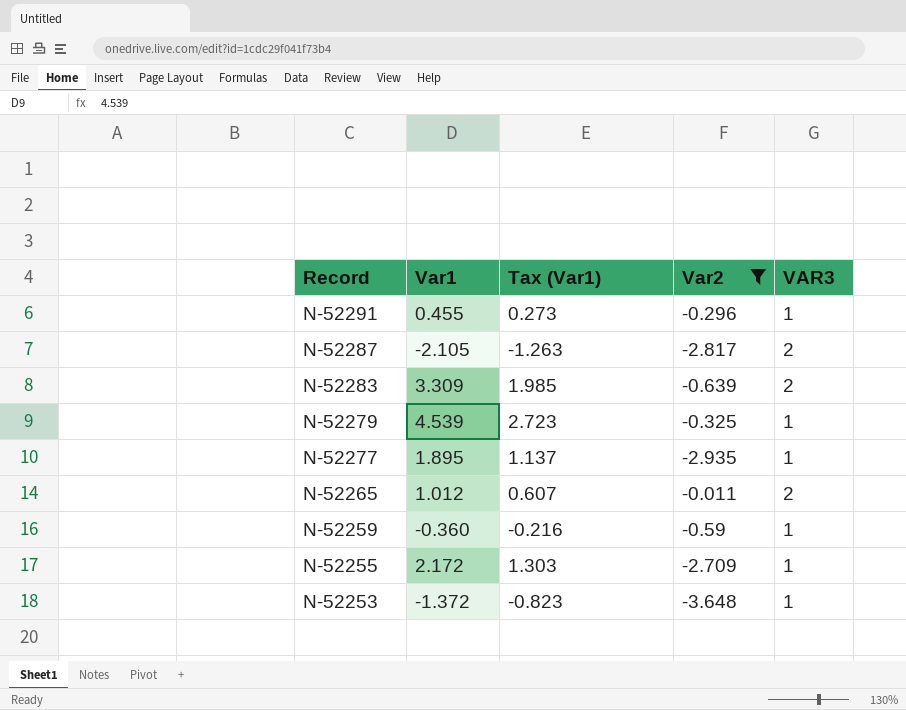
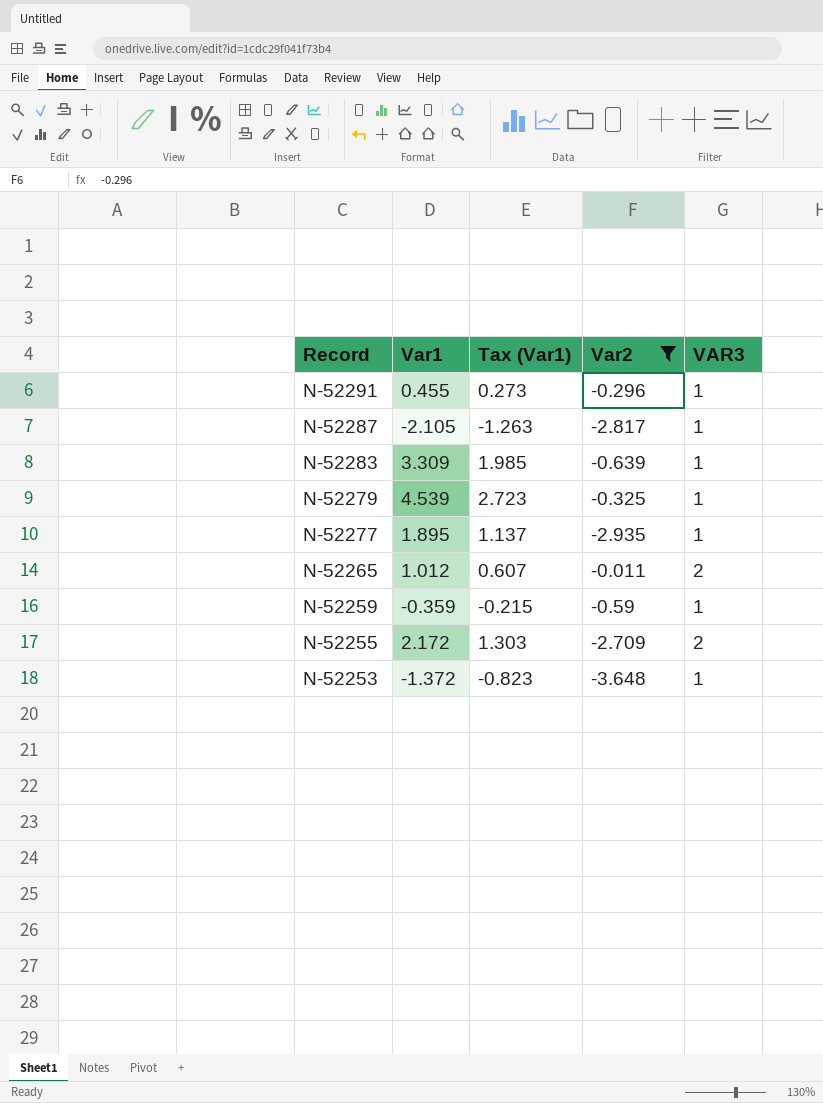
N-52287 | VAR3: 2 -> 1
N-52283 | VAR3: 2 -> 1
N-52259 | Var1: -0.360 -> -0.359
N-52259 | Tax (Var1): -0.216 -> -0.215
N-52255 | VAR3: 1 -> 2

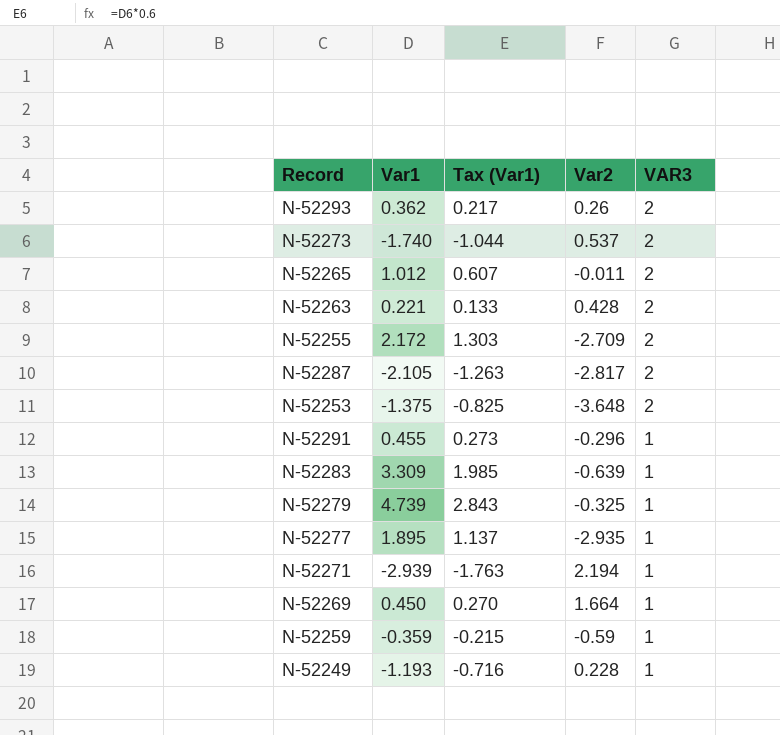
filter: Var2 <= -0.011 -> none
row order: Record descending -> VAR3 descending
N-52287 | VAR3: 1 -> 2
N-52253 | Var1: -1.372 -> -1.375
N-52253 | Tax (Var1): -0.823 -> -0.825
N-52253 | VAR3: 1 -> 2
N-52279 | Var1: 4.539 -> 4.739
N-52279 | Tax (Var1): 2.723 -> 2.843

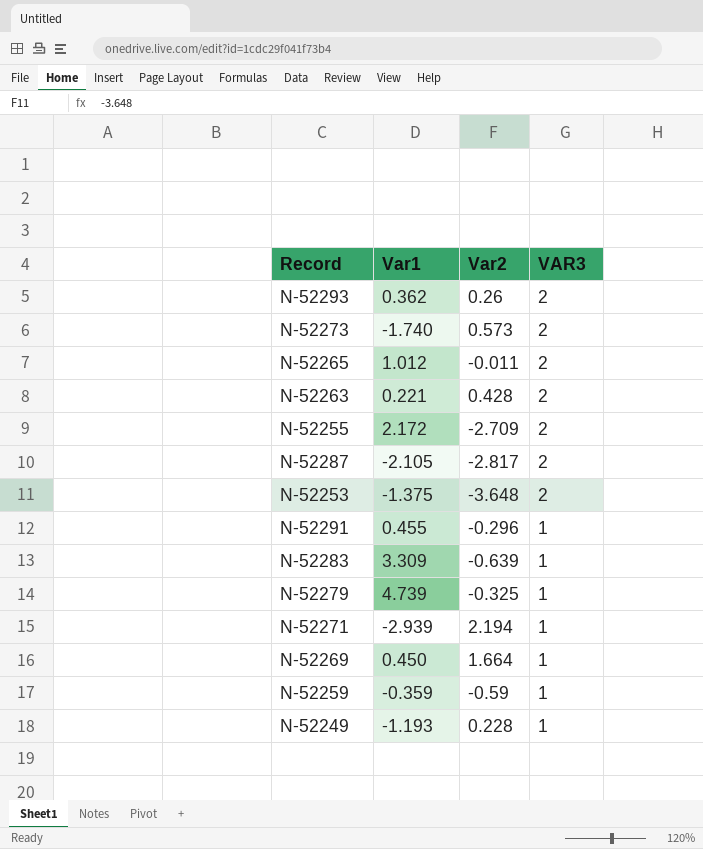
column Tax (Var1) | formula: [Var1] * 0.6 -> none
row N-52277: 1.895 | 1.137 | -2.935 | 1 -> none
N-52273 | Var2: 0.537 -> 0.573

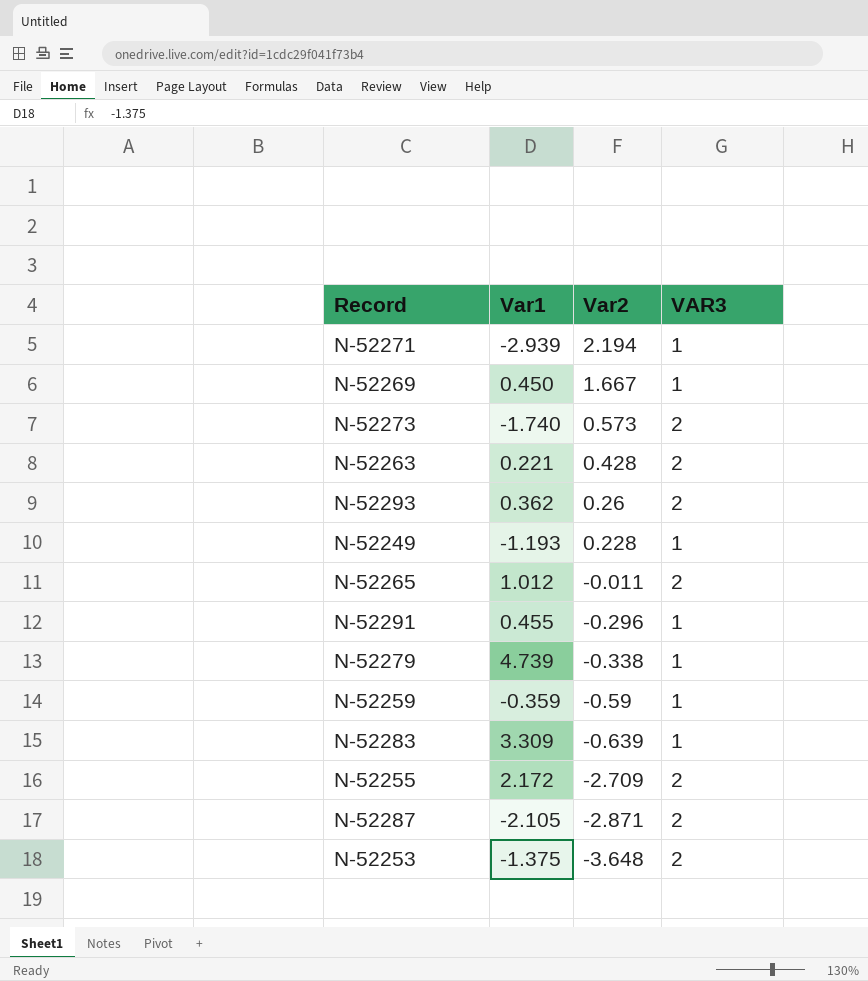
row order: VAR3 descending -> Var2 descending
N-52269 | Var2: 1.664 -> 1.667
N-52279 | Var2: -0.325 -> -0.338
N-52287 | Var2: -2.817 -> -2.871

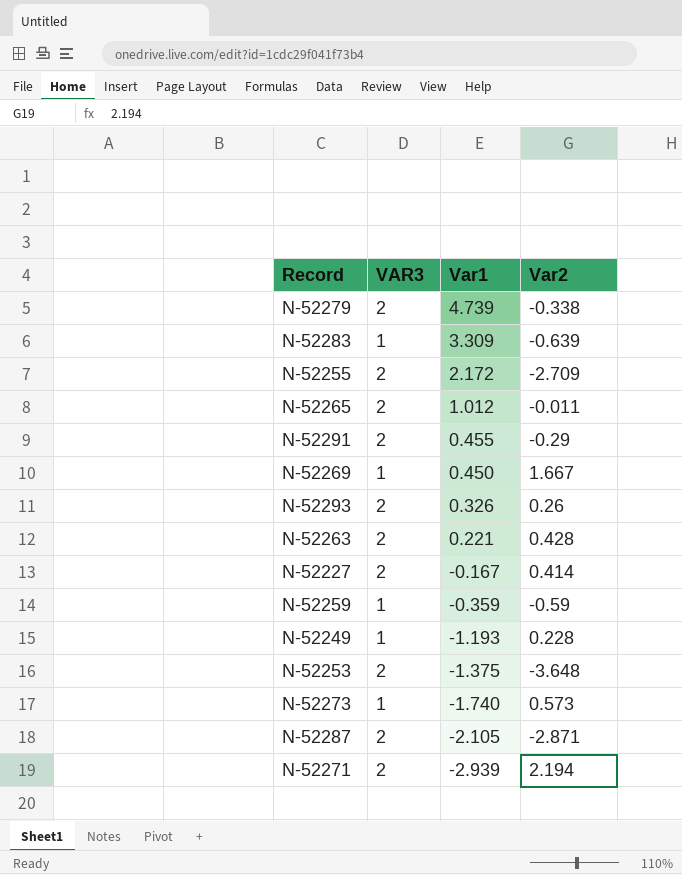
row order: Var2 descending -> Var1 descending
column VAR3 | position: 4 -> 2
N-52279 | VAR3: 1 -> 2
N-52291 | VAR3: 1 -> 2
N-52291 | Var2: -0.296 -> -0.29
N-52293 | Var1: 0.362 -> 0.326
row N-52227: none -> 2 | -0.167 | 0.414
N-52273 | VAR3: 2 -> 1
N-52271 | VAR3: 1 -> 2

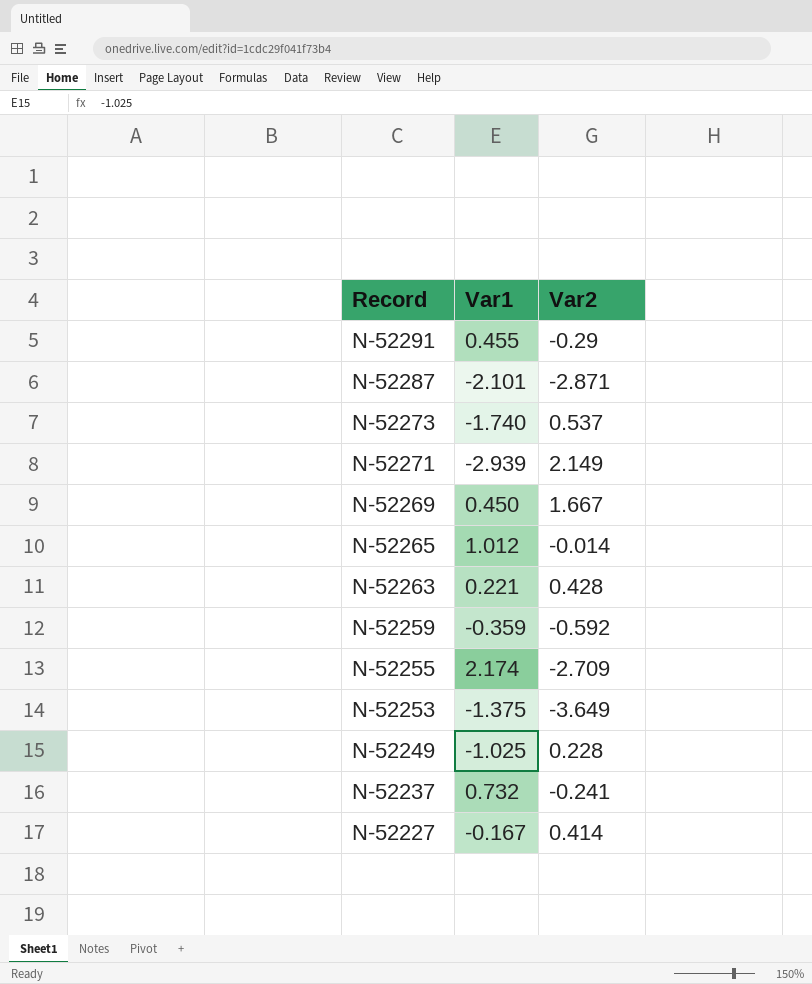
row order: Var1 descending -> Record descending
column VAR3 | position: 2 -> none
row N-52279: 2 | 4.739 | -0.338 -> none
row N-52283: 1 | 3.309 | -0.639 -> none
row N-52293: 2 | 0.326 | 0.26 -> none
N-52287 | Var1: -2.105 -> -2.101
N-52273 | Var2: 0.573 -> 0.537
N-52271 | Var2: 2.194 -> 2.149
N-52265 | Var2: -0.011 -> -0.014
N-52259 | Var2: -0.59 -> -0.592
N-52255 | Var1: 2.172 -> 2.174
N-52253 | Var2: -3.648 -> -3.649
N-52249 | Var1: -1.193 -> -1.025
row N-52237: none -> 0.732 | -0.241

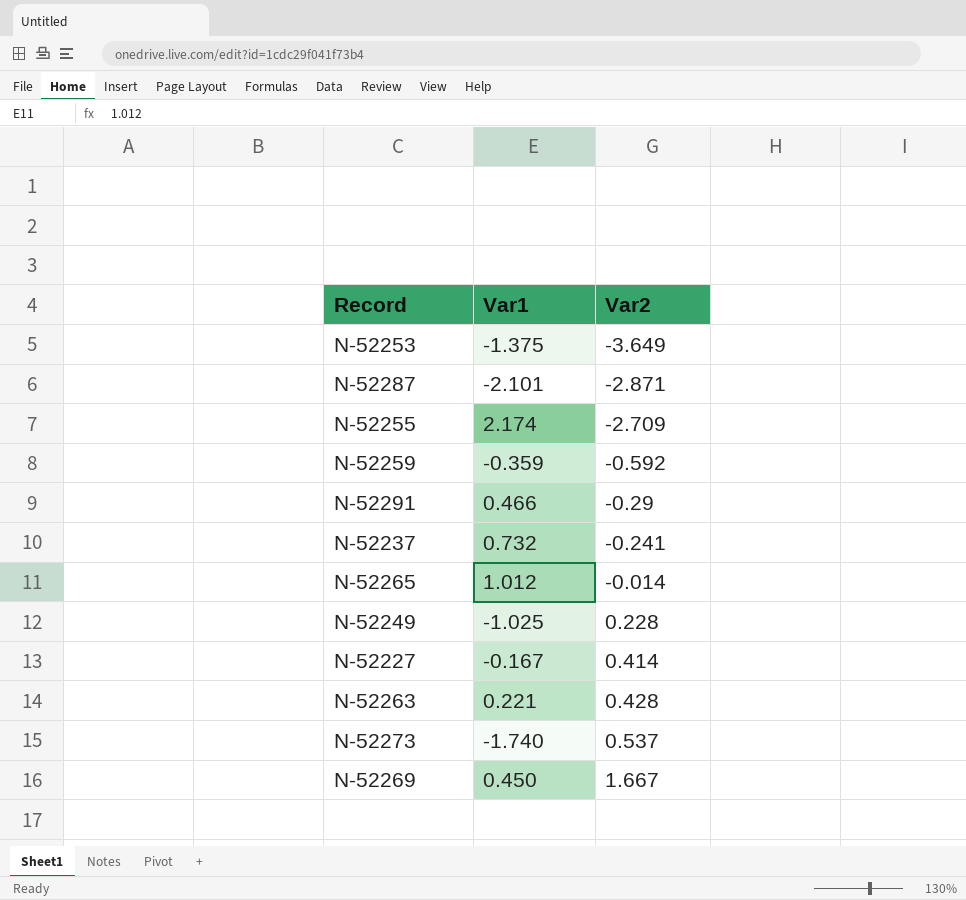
row order: Record descending -> Var2 ascending
row N-52271: -2.939 | 2.149 -> none
N-52291 | Var1: 0.455 -> 0.466

